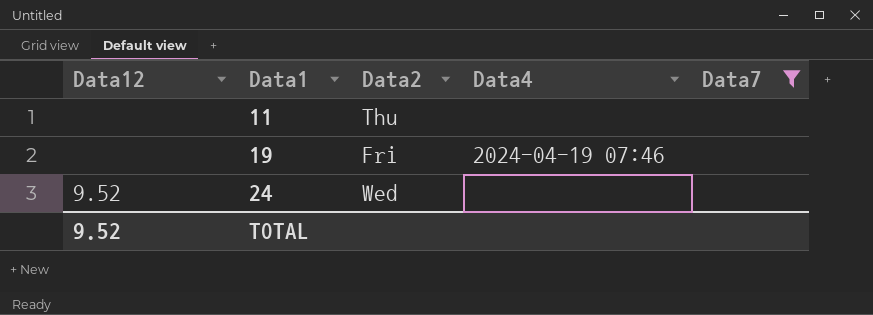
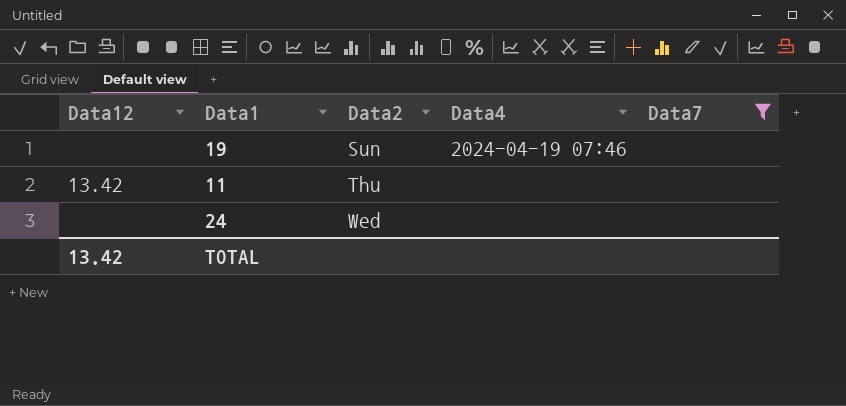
row order: Data1 ascending -> Data2 ascending
19 | Data2: Fri -> Sun
11 | Data12: none -> 13.42
24 | Data12: 9.52 -> none
TOTAL | Data12: 9.52 -> 13.42

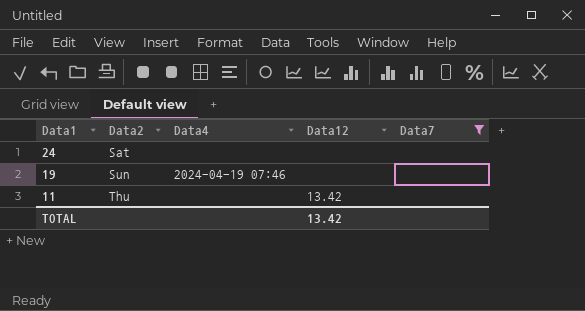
row order: Data2 ascending -> Data1 descending
column Data12 | position: 1 -> 4
24 | Data2: Wed -> Sat

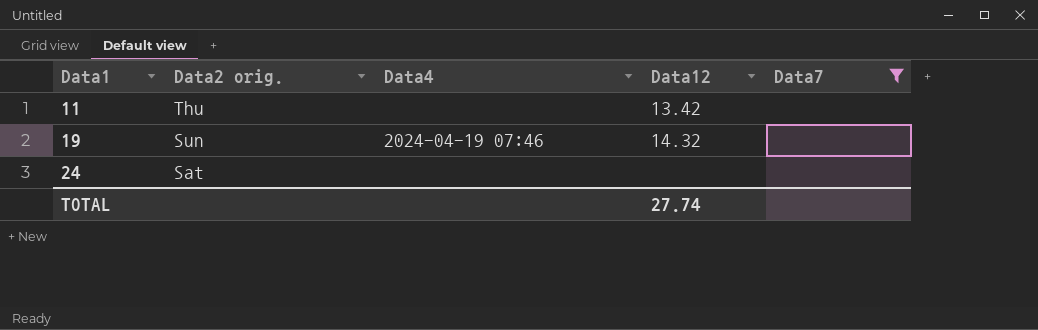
row order: Data1 descending -> Data1 ascending
column name: Data2 -> Data2 orig.
19 | Data12: none -> 14.32
TOTAL | Data12: 13.42 -> 27.74

